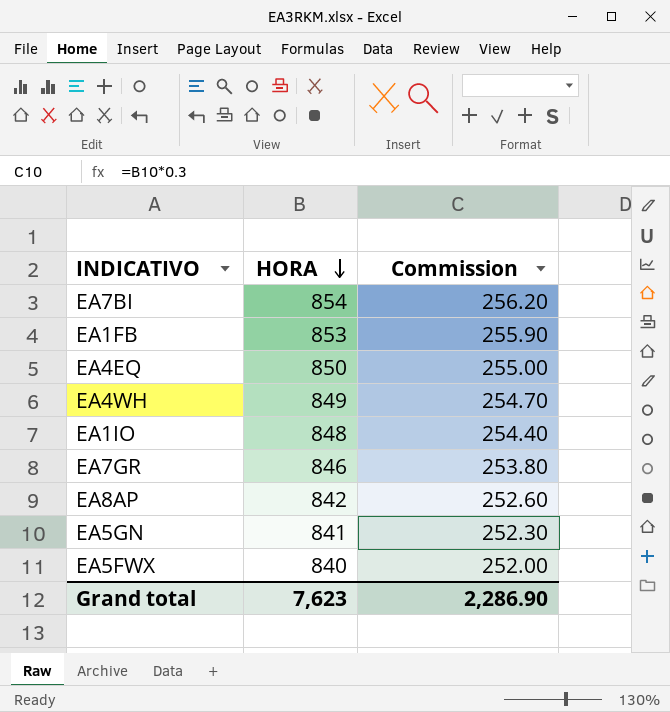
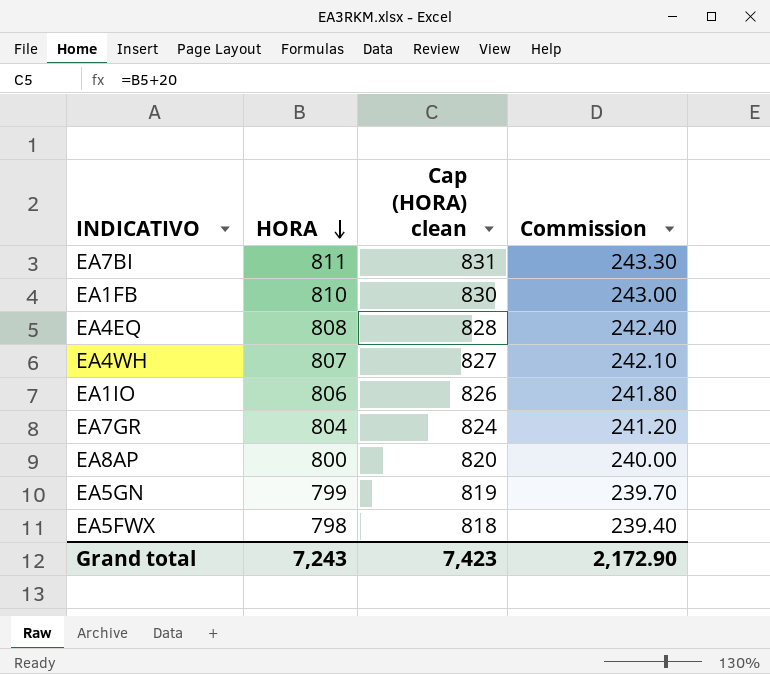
column Cap (HORA) clean | formula: none -> [HORA] + 20
EA7BI | HORA: 854 -> 811
EA7BI | Commission: 256.20 -> 243.30
EA1FB | HORA: 853 -> 810
EA1FB | Commission: 255.90 -> 243.00
EA4EQ | HORA: 850 -> 808
EA4EQ | Commission: 255.00 -> 242.40
EA4WH | HORA: 849 -> 807
EA4WH | Commission: 254.70 -> 242.10
EA1IO | HORA: 848 -> 806
EA1IO | Commission: 254.40 -> 241.80
EA7GR | HORA: 846 -> 804
EA7GR | Commission: 253.80 -> 241.20
EA8AP | HORA: 842 -> 800
EA8AP | Commission: 252.60 -> 240.00
EA5GN | HORA: 841 -> 799
EA5GN | Commission: 252.30 -> 239.70
EA5FWX | HORA: 840 -> 798
EA5FWX | Commission: 252.00 -> 239.40
Grand total | HORA: 7,623 -> 7,243
Grand total | Commission: 2,286.90 -> 2,172.90

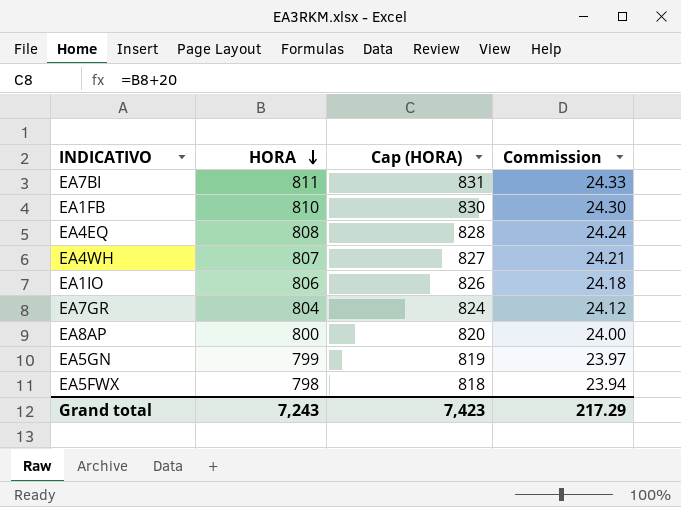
column name: Cap (HORA) clean -> Cap (HORA)
column Commission | formula: [HORA] * 0.3 -> [HORA] * 0.03
Grand total | Commission: 2,172.90 -> 217.29

